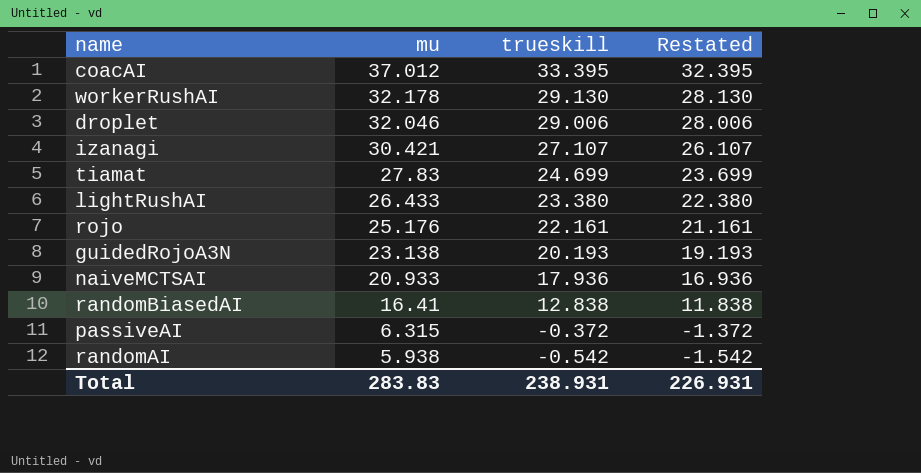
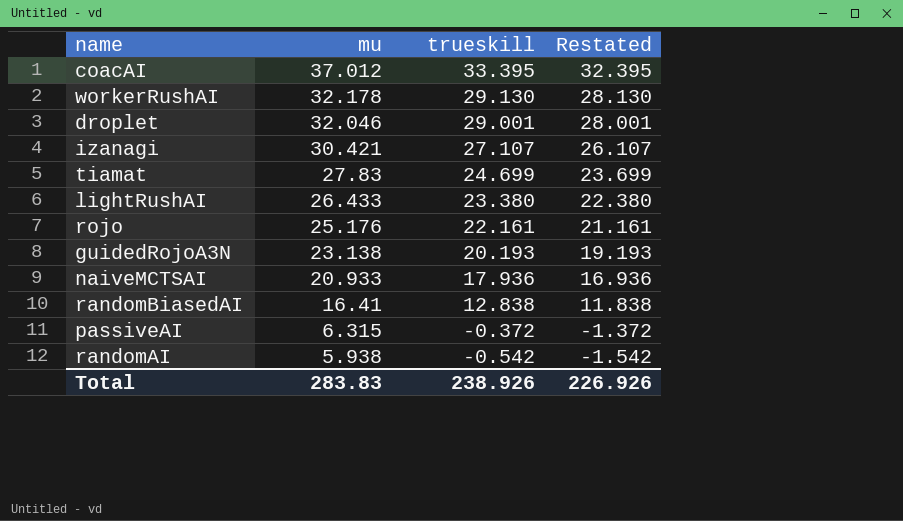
droplet | trueskill: 29.006 -> 29.001
droplet | Restated: 28.006 -> 28.001
Total | trueskill: 238.931 -> 238.926
Total | Restated: 226.931 -> 226.926

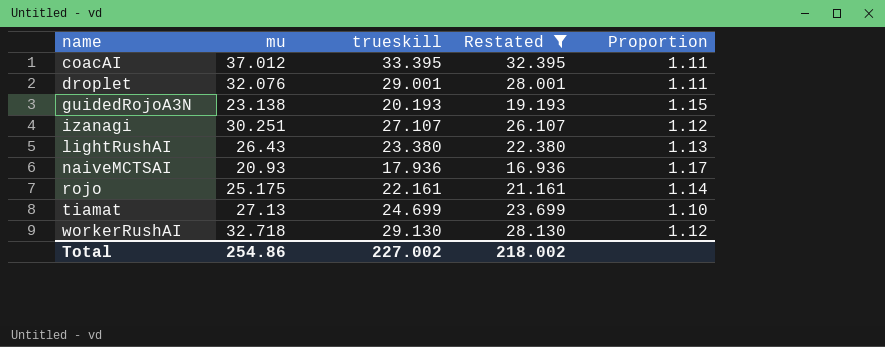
filter: none -> Restated >= 16.936
row order: mu descending -> name ascending
column Proportion | formula: none -> [mu] / [trueskill]
droplet | mu: 32.046 -> 32.076
izanagi | mu: 30.421 -> 30.251
lightRushAI | mu: 26.433 -> 26.43
naiveMCTSAI | mu: 20.933 -> 20.93
rojo | mu: 25.176 -> 25.175
tiamat | mu: 27.83 -> 27.13
workerRushAI | mu: 32.178 -> 32.718
Total | mu: 283.83 -> 254.86
Total | trueskill: 238.926 -> 227.002
Total | Restated: 226.926 -> 218.002

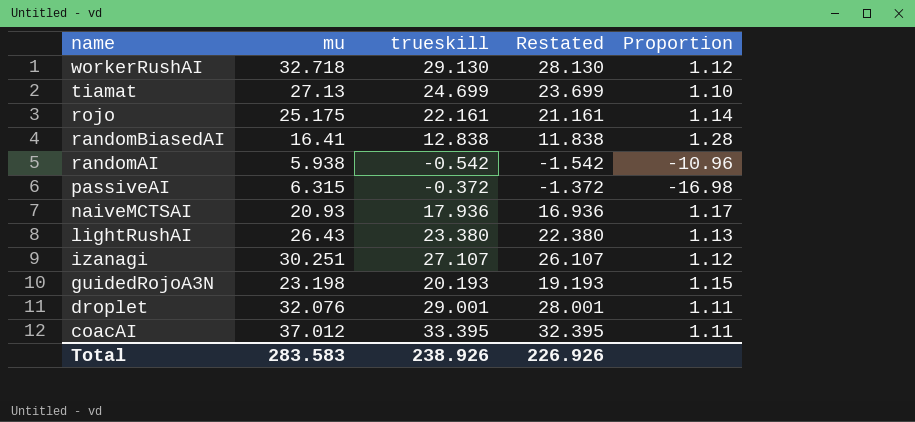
filter: Restated >= 16.936 -> none
row order: name ascending -> name descending
guidedRojoA3N | mu: 23.138 -> 23.198
Total | mu: 254.86 -> 283.583
Total | trueskill: 227.002 -> 238.926
Total | Restated: 218.002 -> 226.926

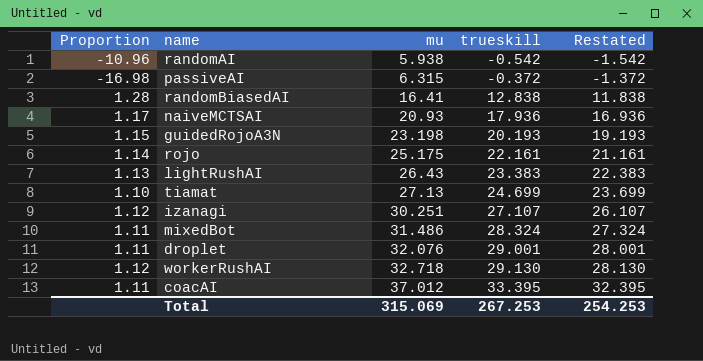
row order: name descending -> mu ascending
column Proportion | position: 5 -> 1
lightRushAI | trueskill: 23.380 -> 23.383
lightRushAI | Restated: 22.380 -> 22.383
row mixedBot: none -> 1.11 | 31.486 | 28.324 | 27.324
Total | mu: 283.583 -> 315.069
Total | trueskill: 238.926 -> 267.253
Total | Restated: 226.926 -> 254.253

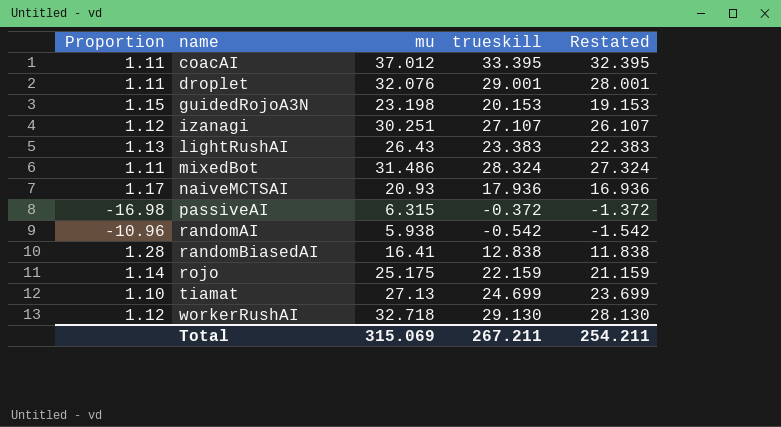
row order: mu ascending -> name ascending
guidedRojoA3N | trueskill: 20.193 -> 20.153
guidedRojoA3N | Restated: 19.193 -> 19.153
rojo | trueskill: 22.161 -> 22.159
rojo | Restated: 21.161 -> 21.159
Total | trueskill: 267.253 -> 267.211
Total | Restated: 254.253 -> 254.211

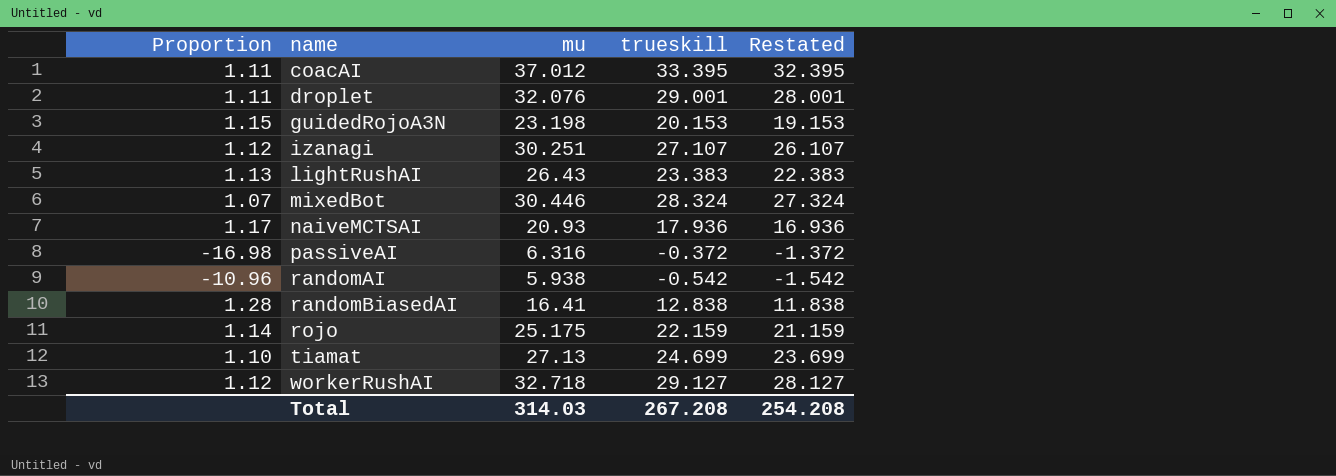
mixedBot | Proportion: 1.11 -> 1.07
mixedBot | mu: 31.486 -> 30.446
passiveAI | mu: 6.315 -> 6.316
workerRushAI | trueskill: 29.130 -> 29.127
workerRushAI | Restated: 28.130 -> 28.127
Total | mu: 315.069 -> 314.03
Total | trueskill: 267.211 -> 267.208
Total | Restated: 254.211 -> 254.208

